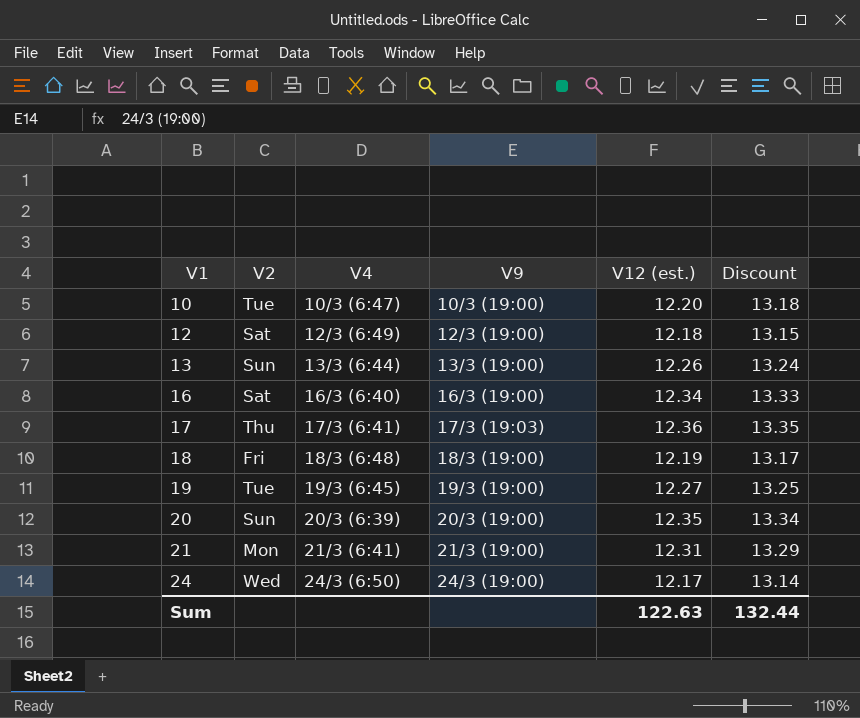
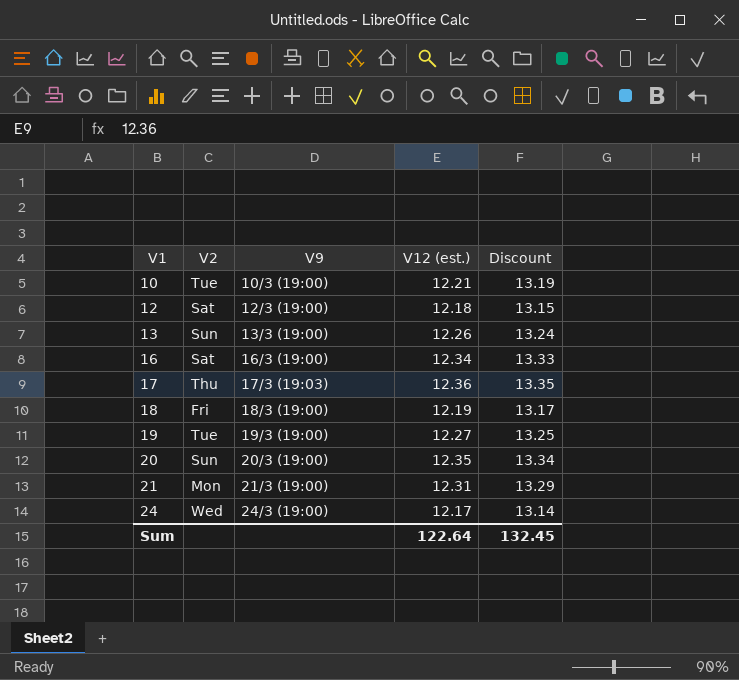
column V4 | position: 3 -> none
10 | V12 (est.): 12.20 -> 12.21
10 | Discount: 13.18 -> 13.19
Sum | V12 (est.): 122.63 -> 122.64
Sum | Discount: 132.44 -> 132.45

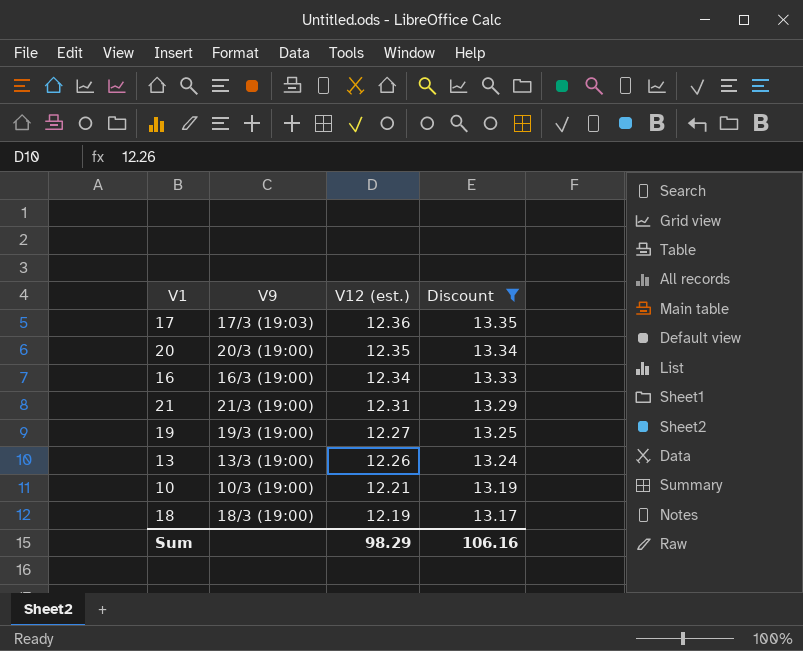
filter: none -> Discount >= 13.17
row order: V1 ascending -> V12 (est.) descending
column V2 | position: 2 -> none
Sum | V12 (est.): 122.64 -> 98.29
Sum | Discount: 132.45 -> 106.16

